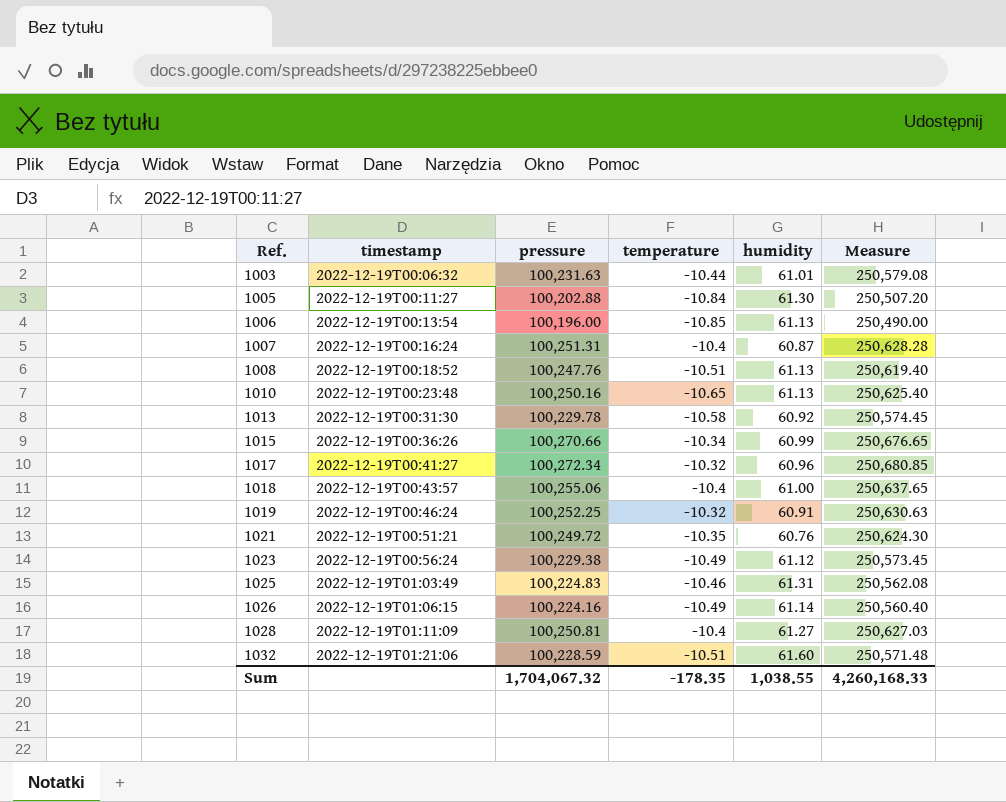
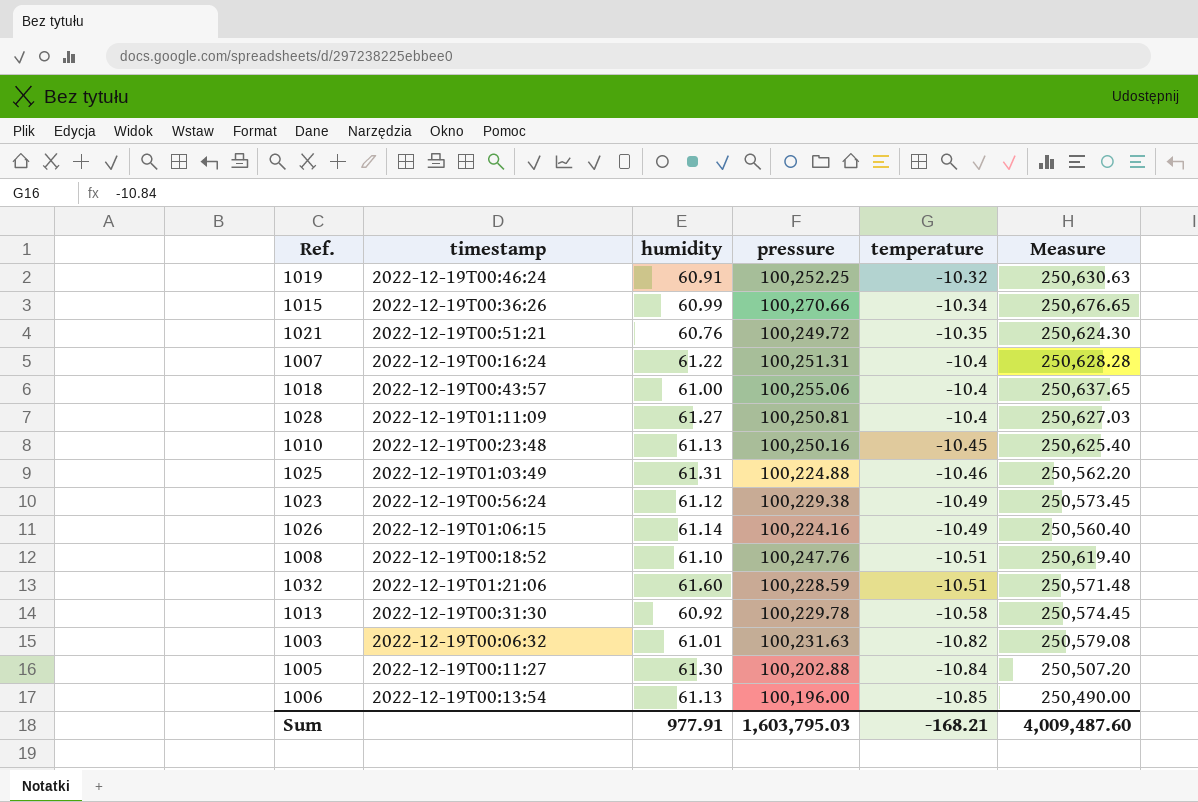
row order: Ref. ascending -> temperature descending
column humidity | position: 5 -> 3
row 1017: 2022-12-19T00:41:27 | 100,272.34 | -10.32 | 60.96 | 250,680.85 -> none
1007 | humidity: 60.87 -> 61.22
1010 | temperature: -10.65 -> -10.45
1025 | pressure: 100,224.83 -> 100,224.88
1025 | Measure: 250,562.08 -> 250,562.20
1008 | humidity: 61.13 -> 61.10
1003 | temperature: -10.44 -> -10.82
Sum | humidity: 1,038.55 -> 977.91
Sum | pressure: 1,704,067.32 -> 1,603,795.03
Sum | temperature: -178.35 -> -168.21
Sum | Measure: 4,260,168.33 -> 4,009,487.60

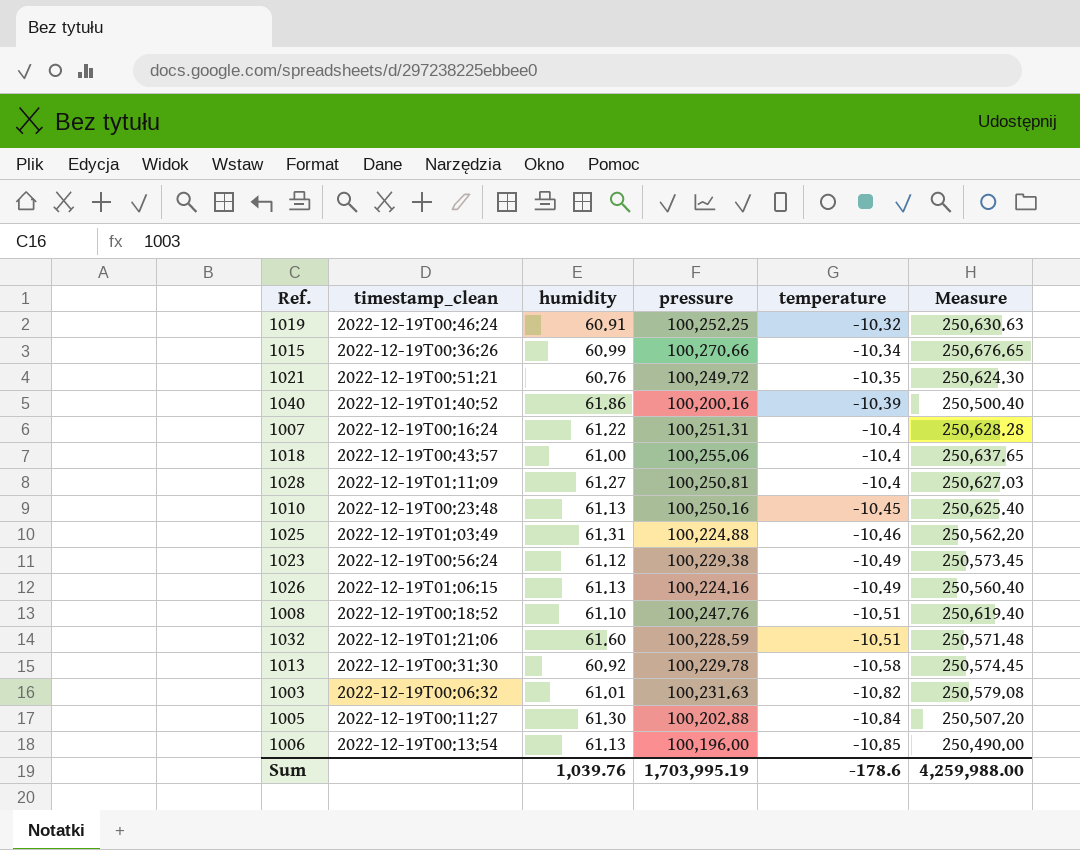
column name: timestamp -> timestamp_clean
row 1040: none -> 2022-12-19T01:40:52 | 61.86 | 100,200.16 | -10.39 | 250,500.40
1026 | humidity: 61.14 -> 61.13
Sum | humidity: 977.91 -> 1,039.76
Sum | pressure: 1,603,795.03 -> 1,703,995.19
Sum | temperature: -168.21 -> -178.6
Sum | Measure: 4,009,487.60 -> 4,259,988.00

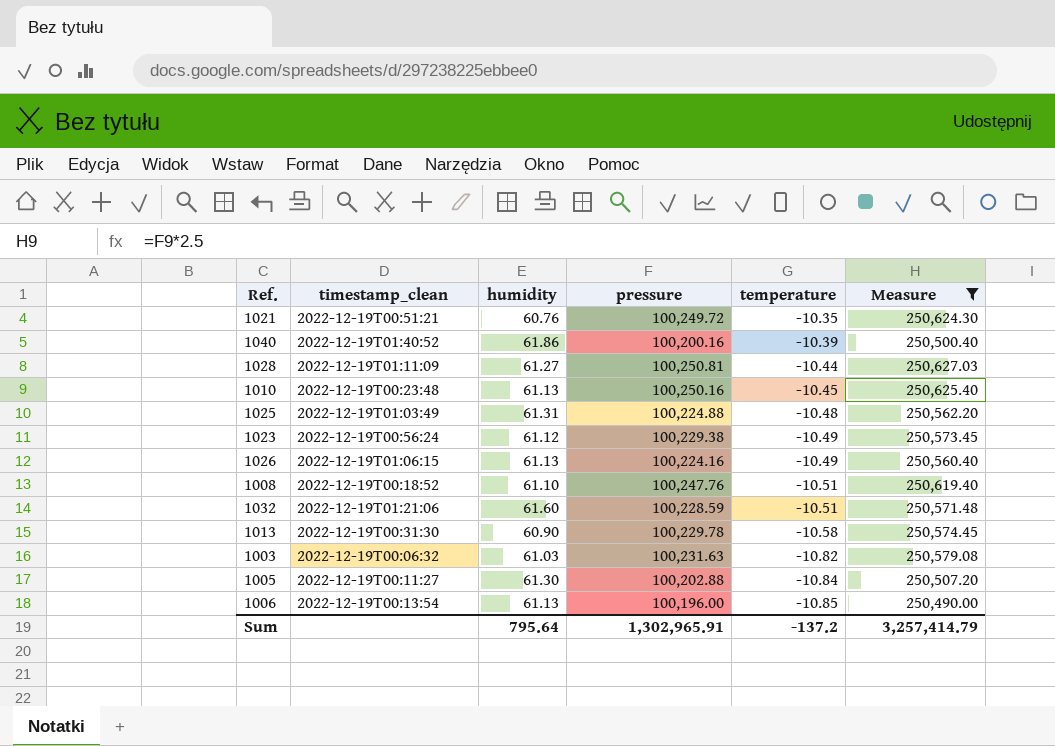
filter: none -> Measure <= 250,627.03
1028 | temperature: -10.4 -> -10.44
1025 | temperature: -10.46 -> -10.48
1013 | humidity: 60.92 -> 60.90
1003 | humidity: 61.01 -> 61.03
Sum | humidity: 1,039.76 -> 795.64
Sum | pressure: 1,703,995.19 -> 1,302,965.91
Sum | temperature: -178.6 -> -137.2
Sum | Measure: 4,259,988.00 -> 3,257,414.79

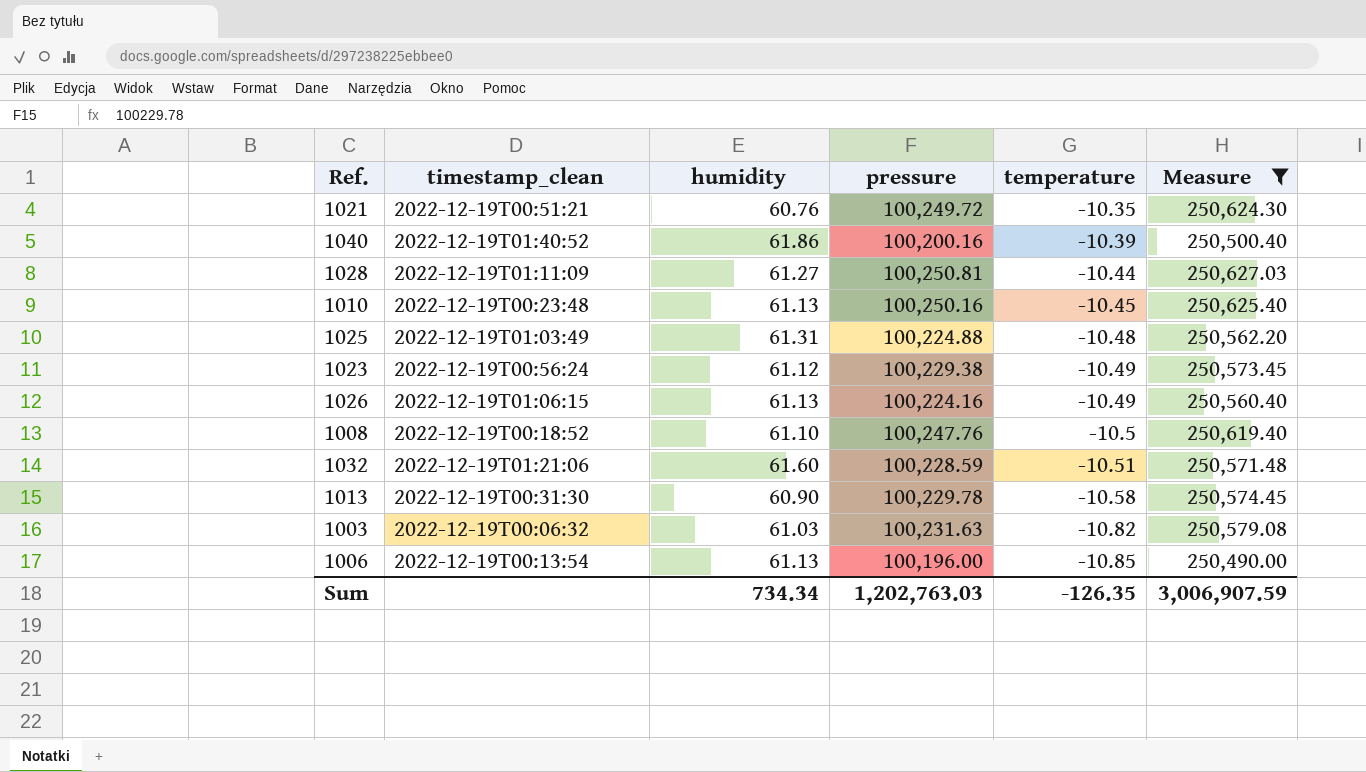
row 1005: 2022-12-19T00:11:27 | 61.30 | 100,202.88 | -10.84 | 250,507.20 -> none
1008 | temperature: -10.51 -> -10.5
Sum | humidity: 795.64 -> 734.34
Sum | pressure: 1,302,965.91 -> 1,202,763.03
Sum | temperature: -137.2 -> -126.35
Sum | Measure: 3,257,414.79 -> 3,006,907.59

